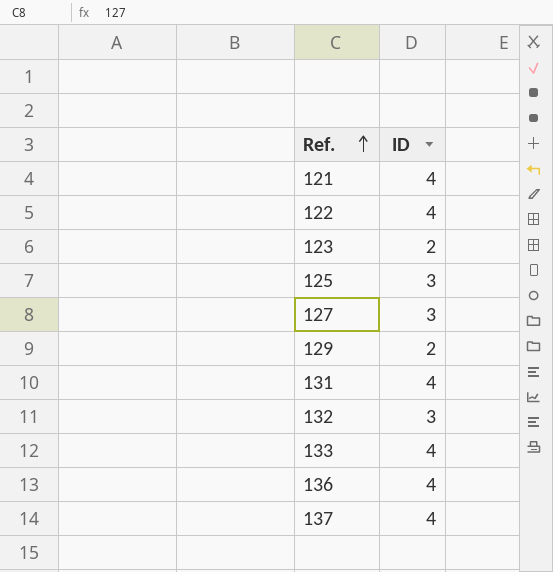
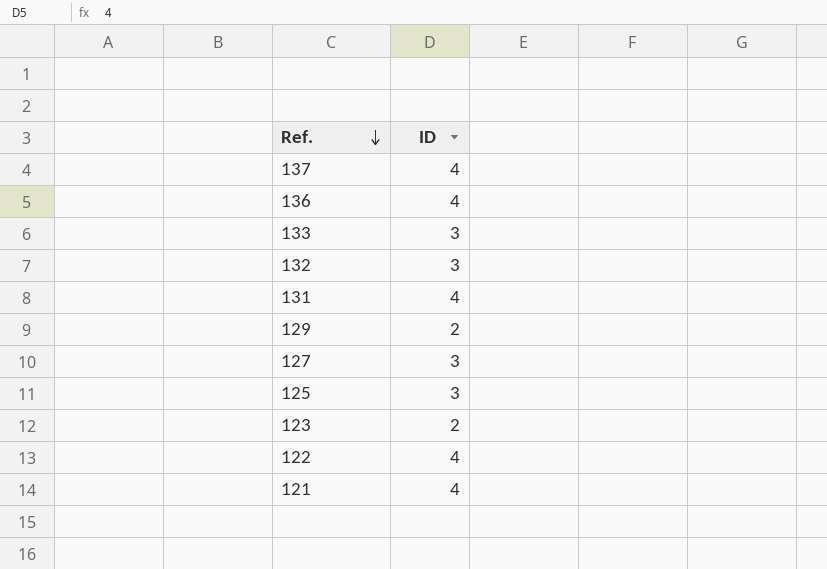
row order: Ref. ascending -> Ref. descending
133 | ID: 4 -> 3

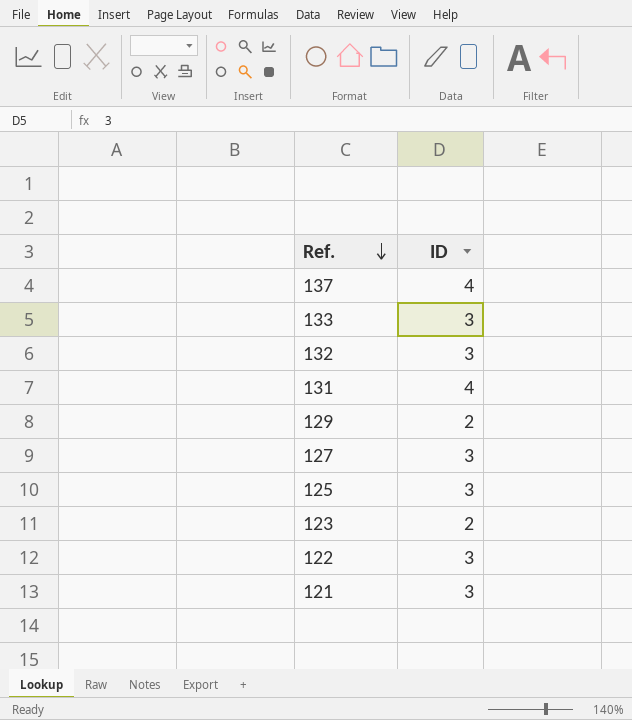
row 136: 4 -> none
122 | ID: 4 -> 3
121 | ID: 4 -> 3

